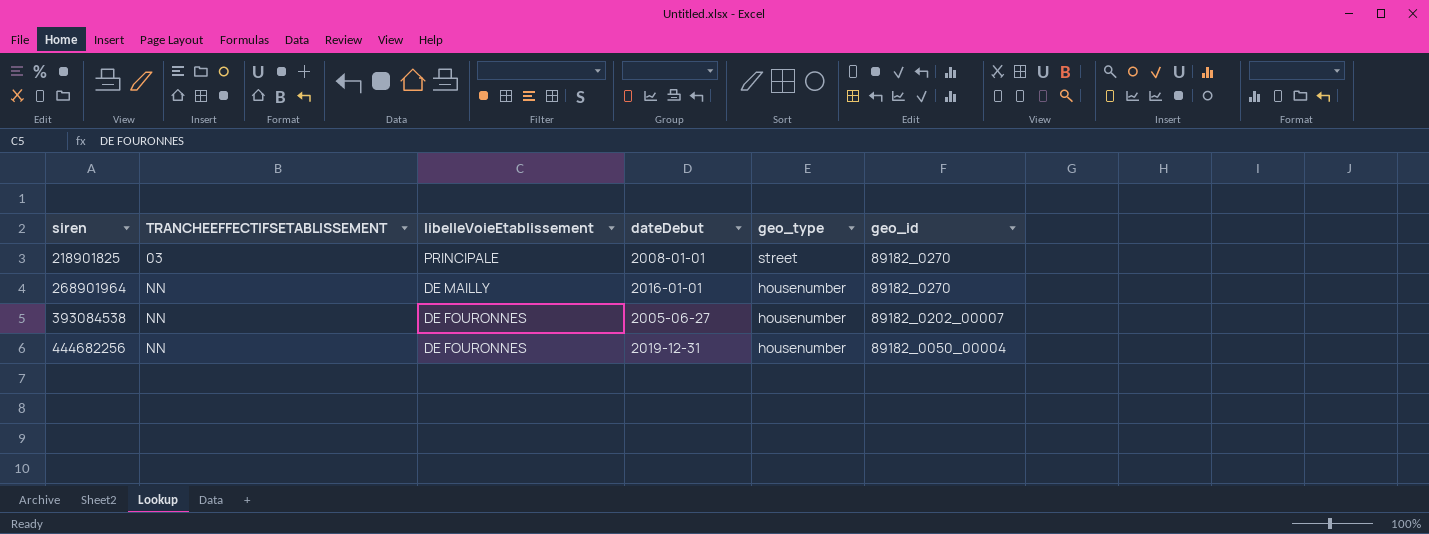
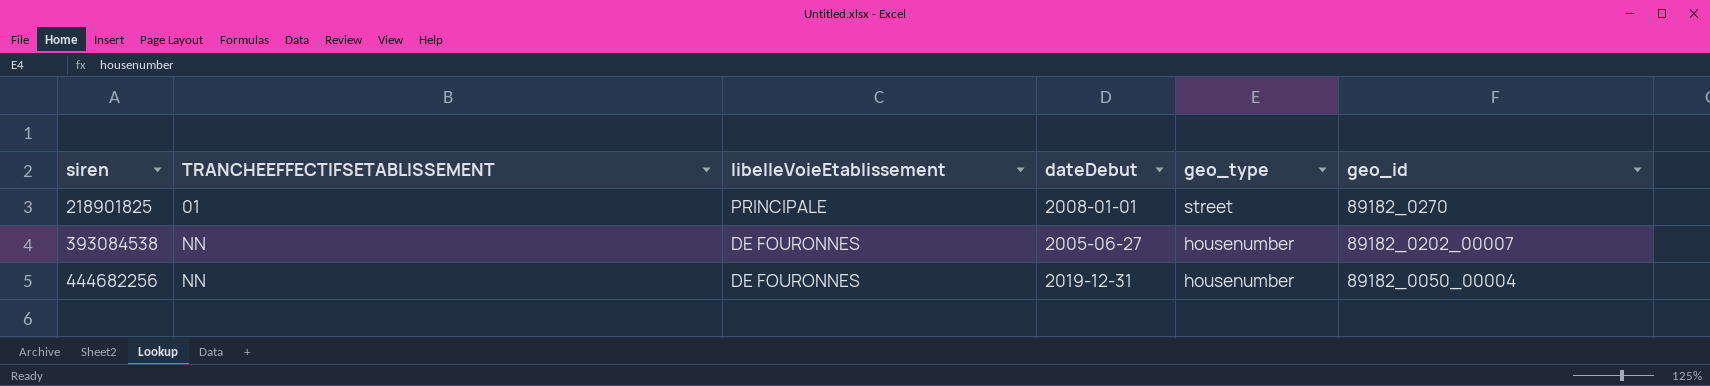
row 268901964: NN | DE MAILLY | 2016-01-01 | housenumber | 89182_0270 -> none
218901825 | TRANCHEEFFECTIFSETABLISSEMENT: 03 -> 01

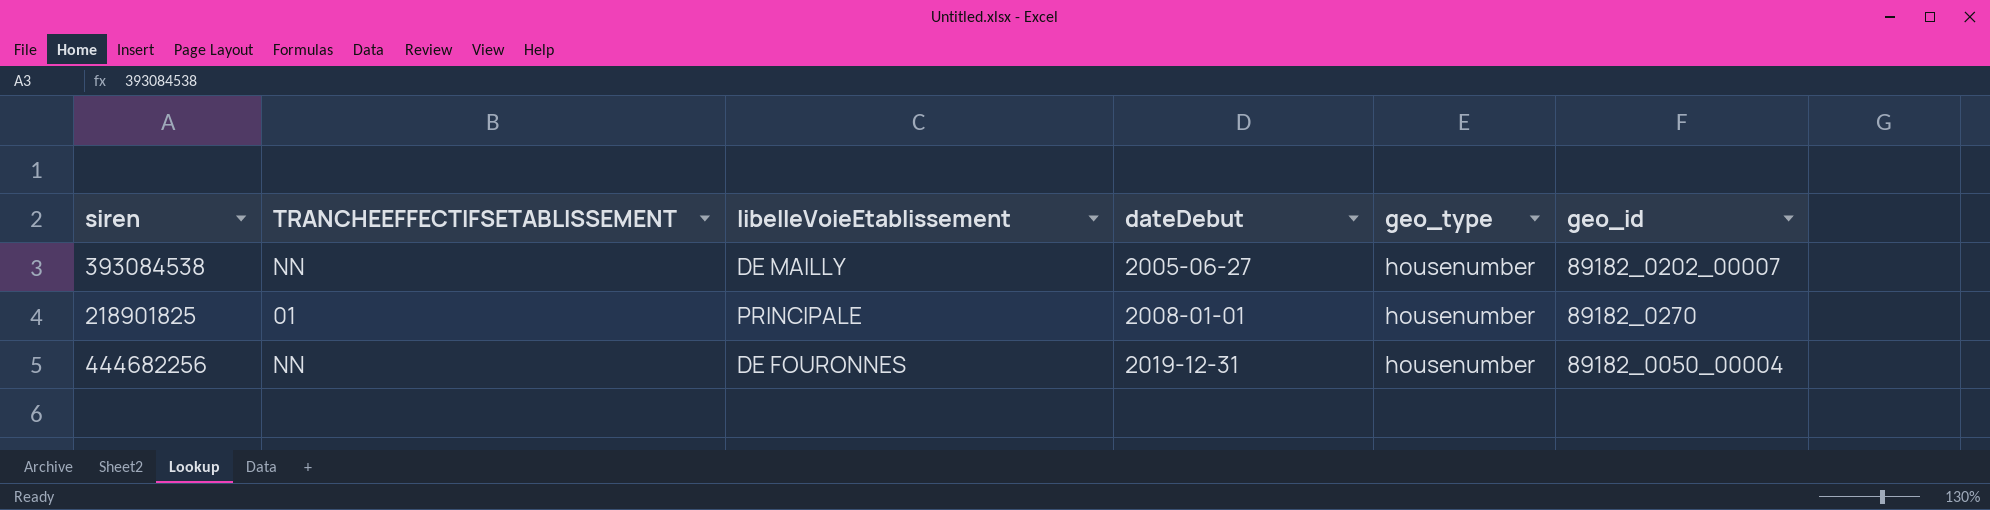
row order: siren ascending -> dateDebut ascending
393084538 | libelleVoieEtablissement: DE FOURONNES -> DE MAILLY
218901825 | geo_type: street -> housenumber

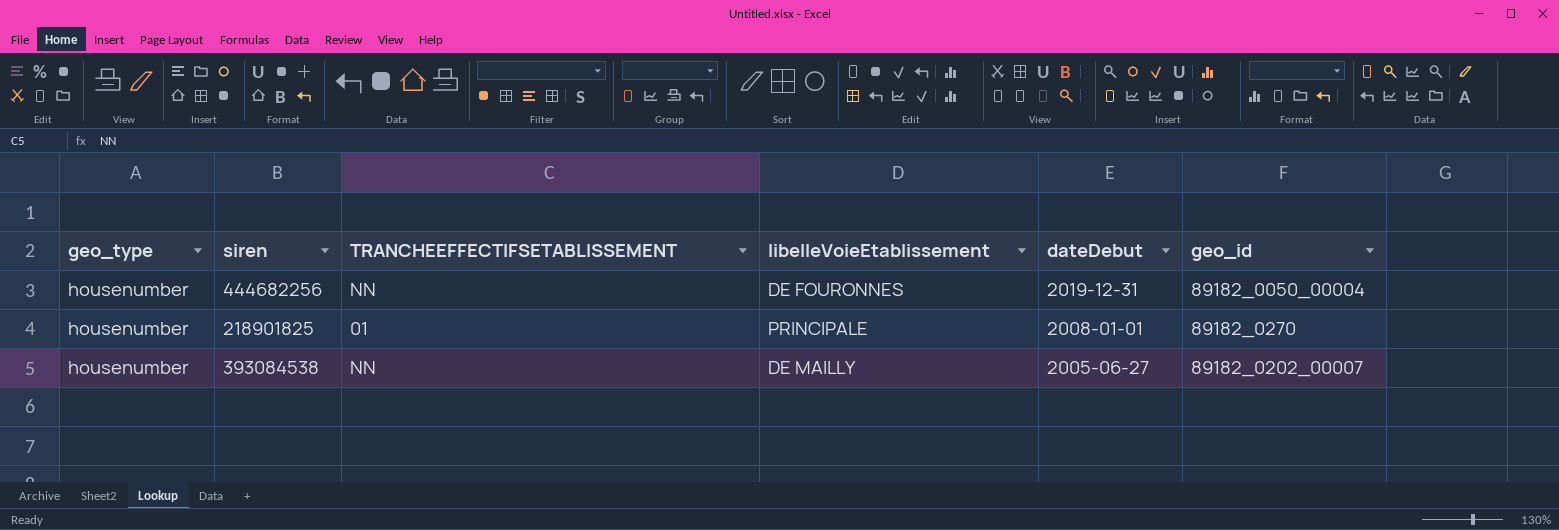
row order: dateDebut ascending -> dateDebut descending
column geo_type | position: 5 -> 1

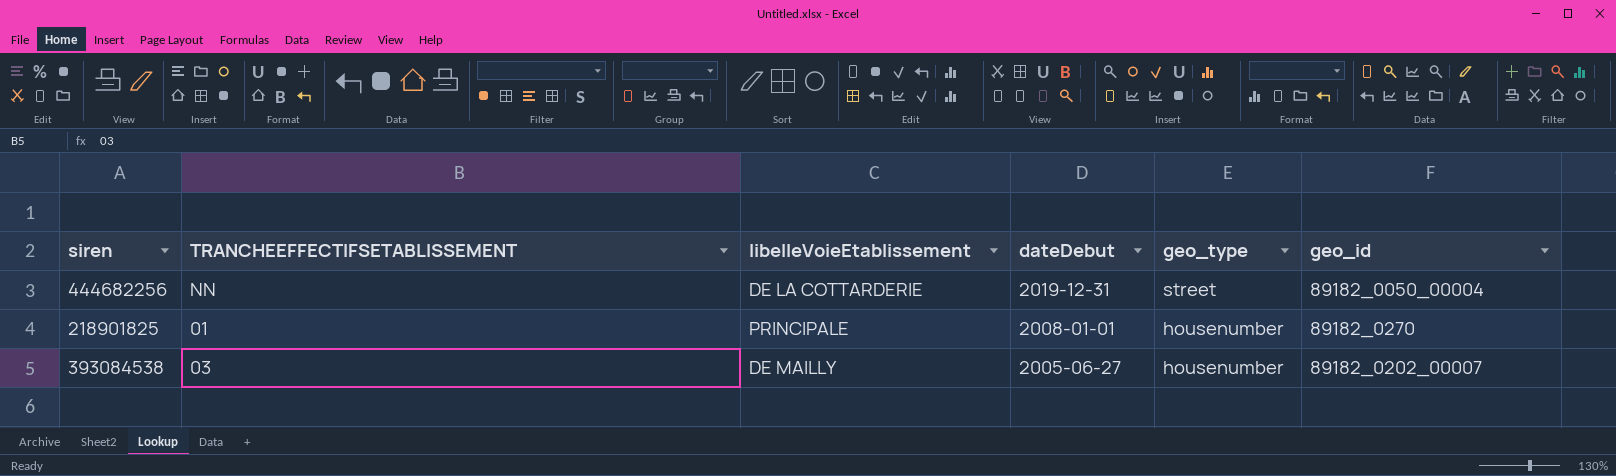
column geo_type | position: 1 -> 5
444682256 | libelleVoieEtablissement: DE FOURONNES -> DE LA COTTARDERIE
444682256 | geo_type: housenumber -> street
393084538 | TRANCHEEFFECTIFSETABLISSEMENT: NN -> 03

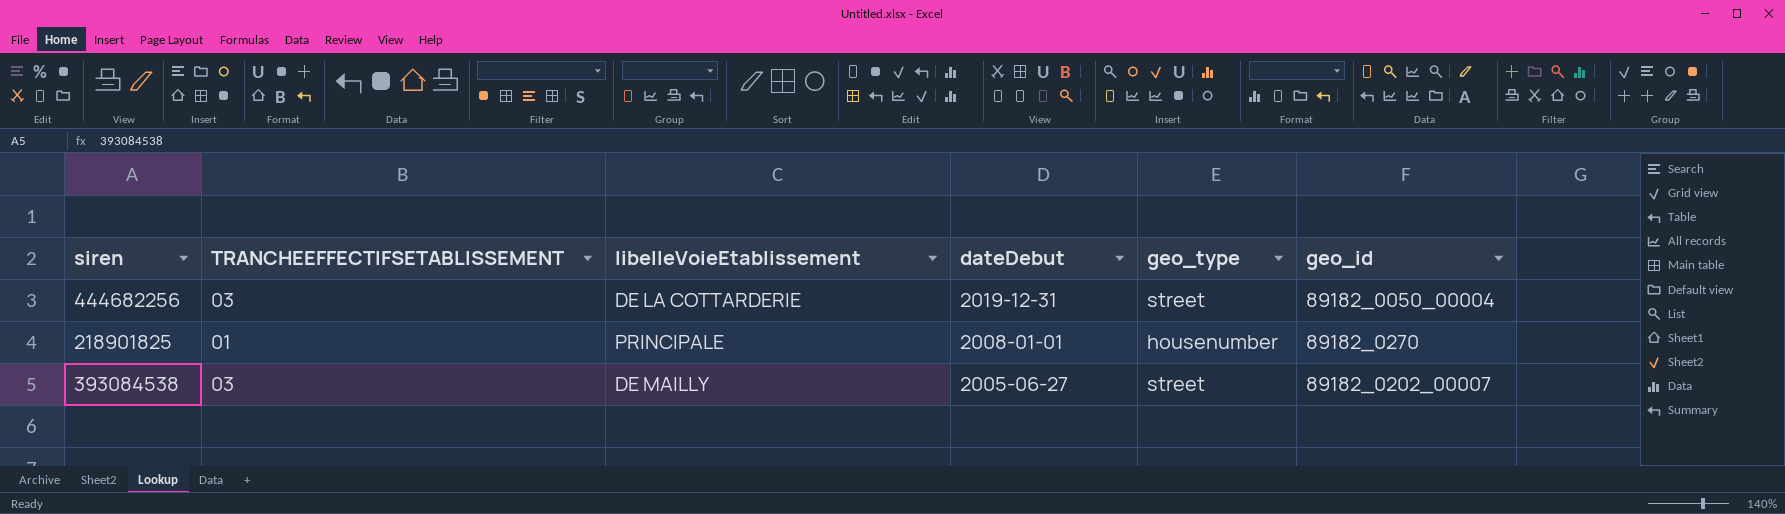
444682256 | TRANCHEEFFECTIFSETABLISSEMENT: NN -> 03
393084538 | geo_type: housenumber -> street

